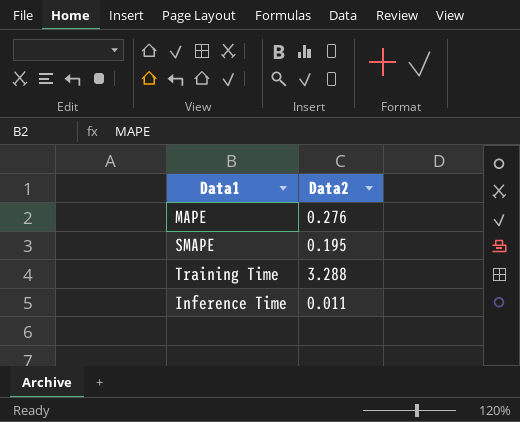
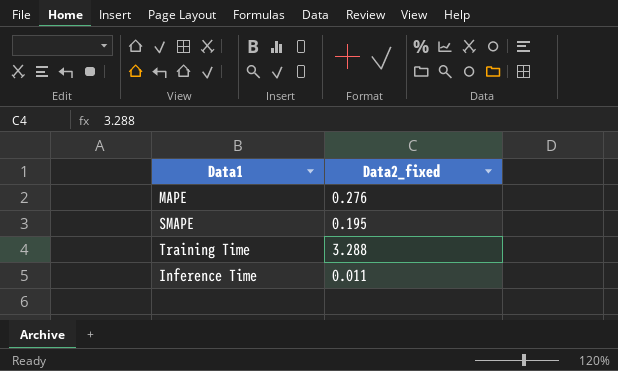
column name: Data2 -> Data2_fixed

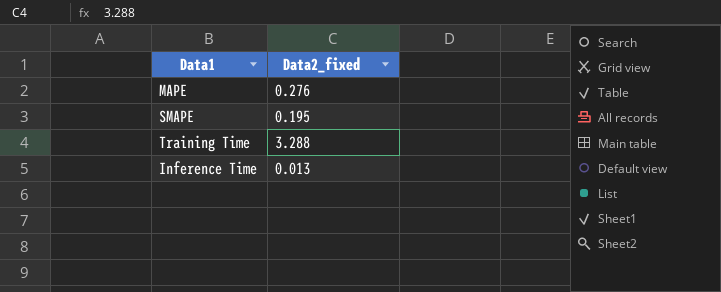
Inference Time | Data2_fixed: 0.011 -> 0.013

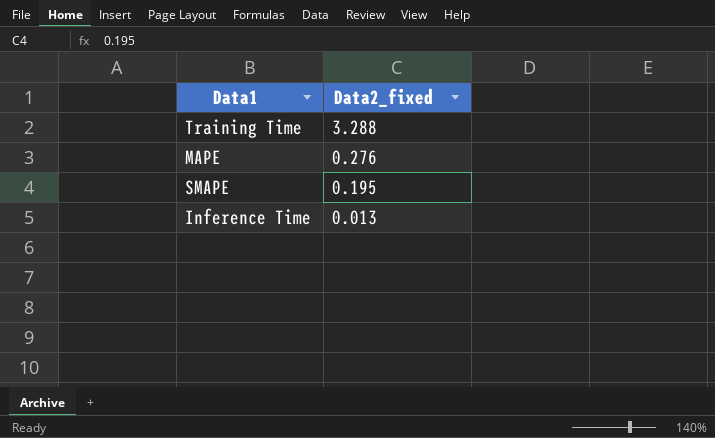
row order: none -> Data2_fixed descending

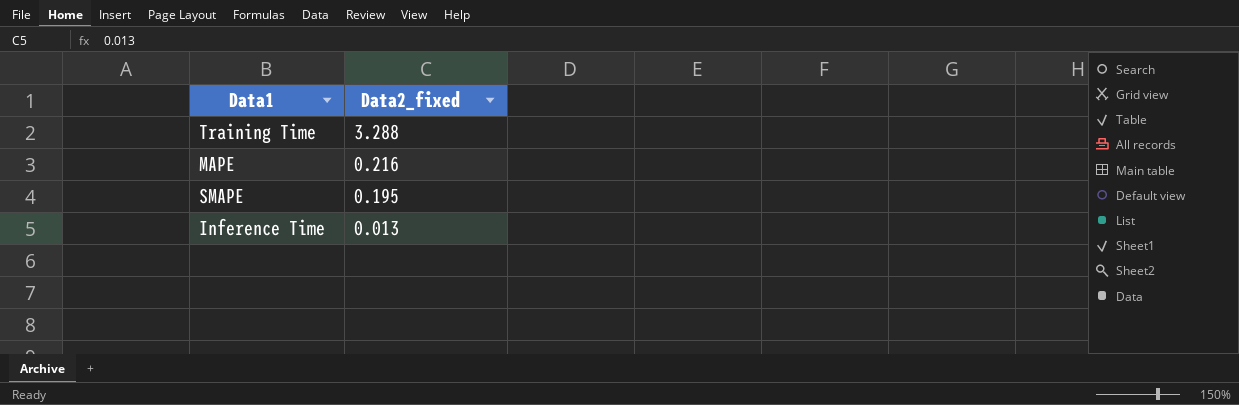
MAPE | Data2_fixed: 0.276 -> 0.216

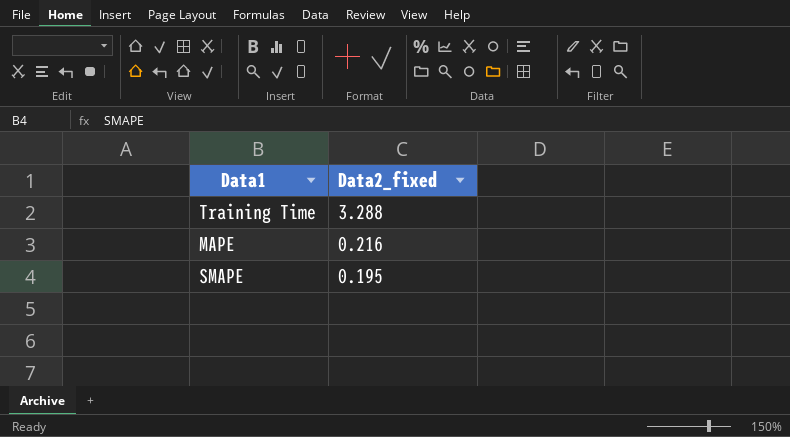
row Inference Time: 0.013 -> none

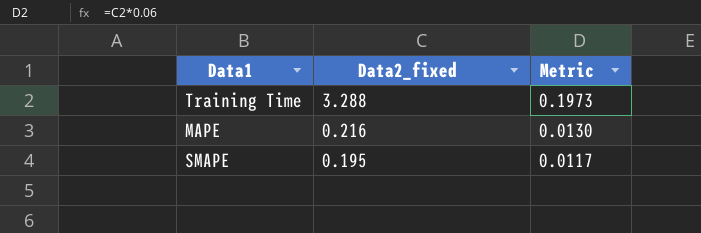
column Metric | formula: none -> [Data2_fixed] * 0.06

